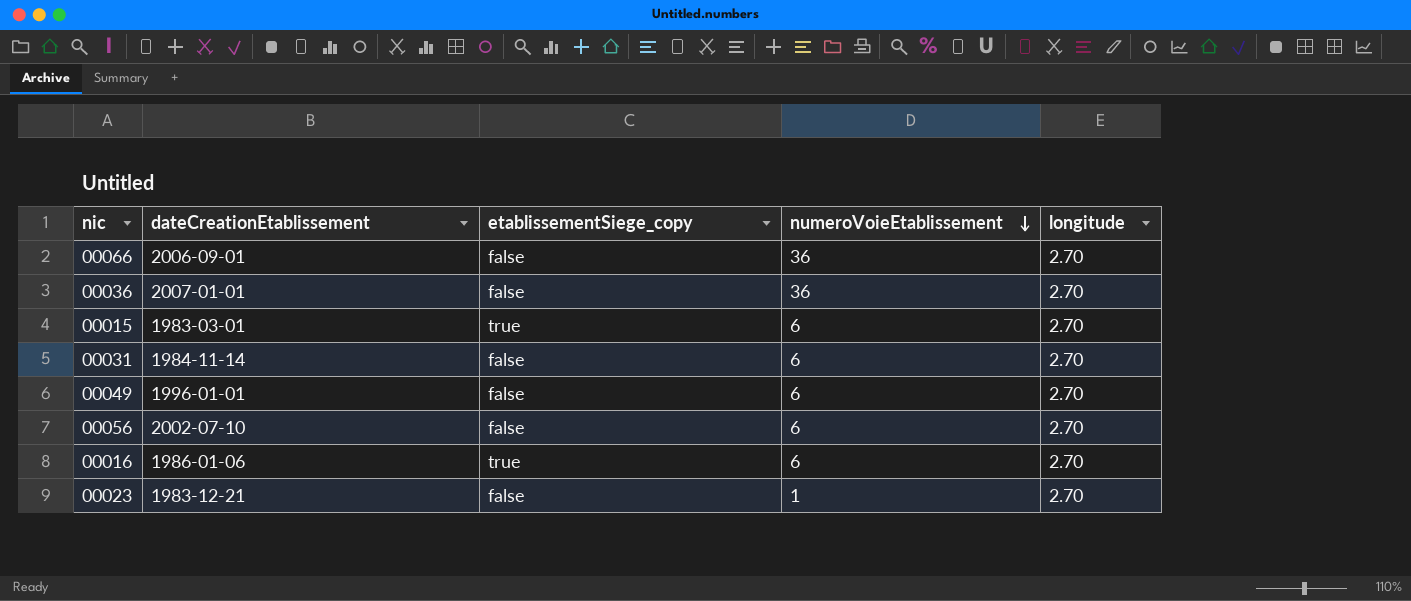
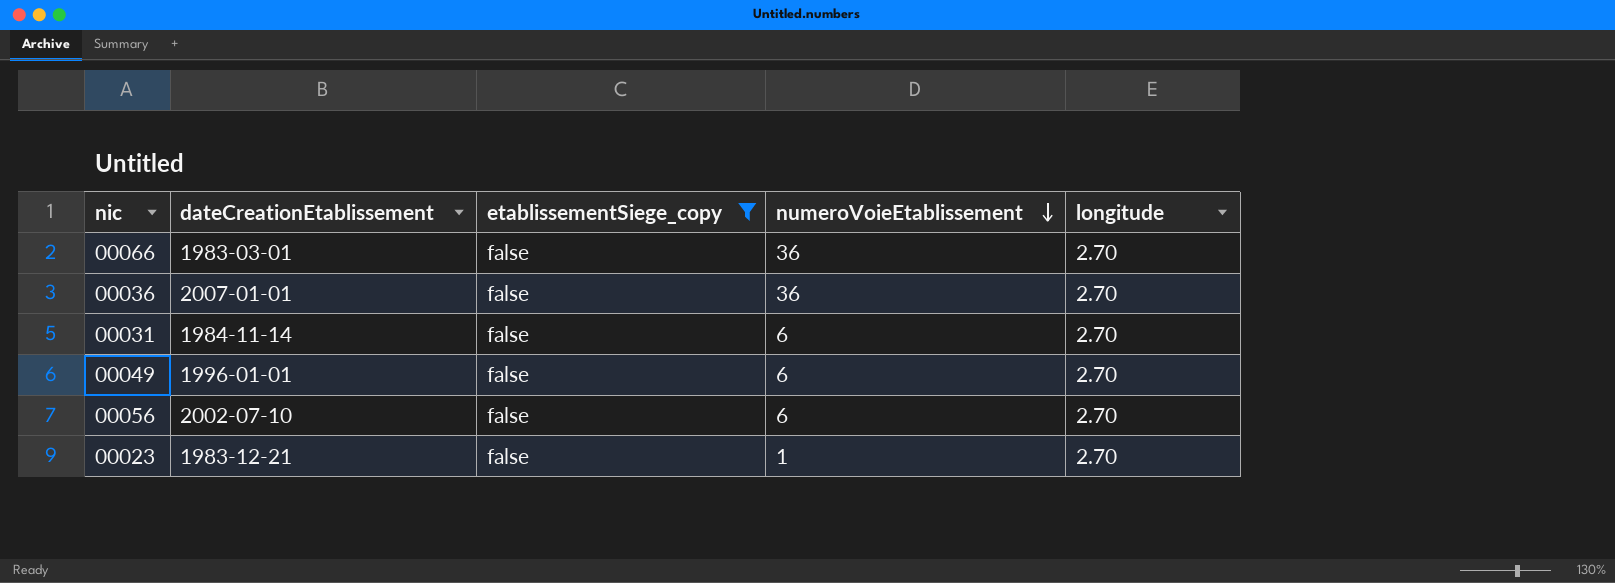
filter: none -> etablissementSiege_copy = false
00066 | dateCreationEtablissement: 2006-09-01 -> 1983-03-01

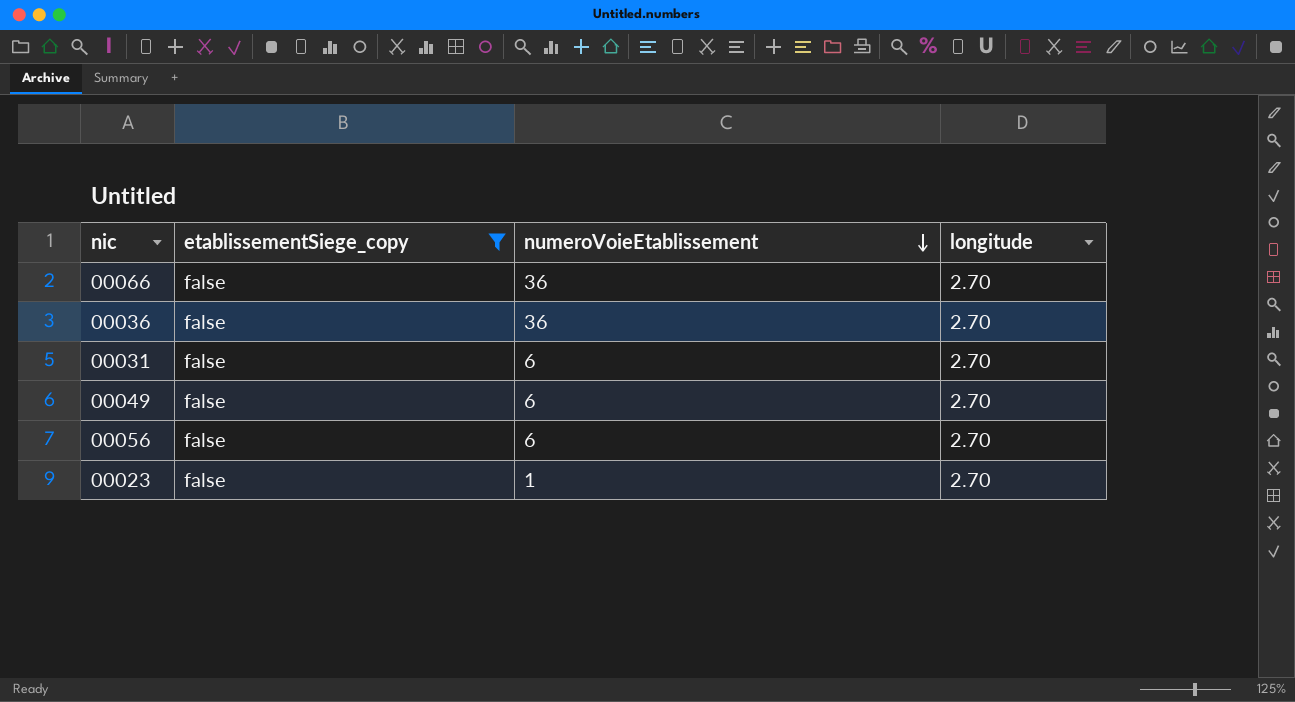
column dateCreationEtablissement | position: 2 -> none

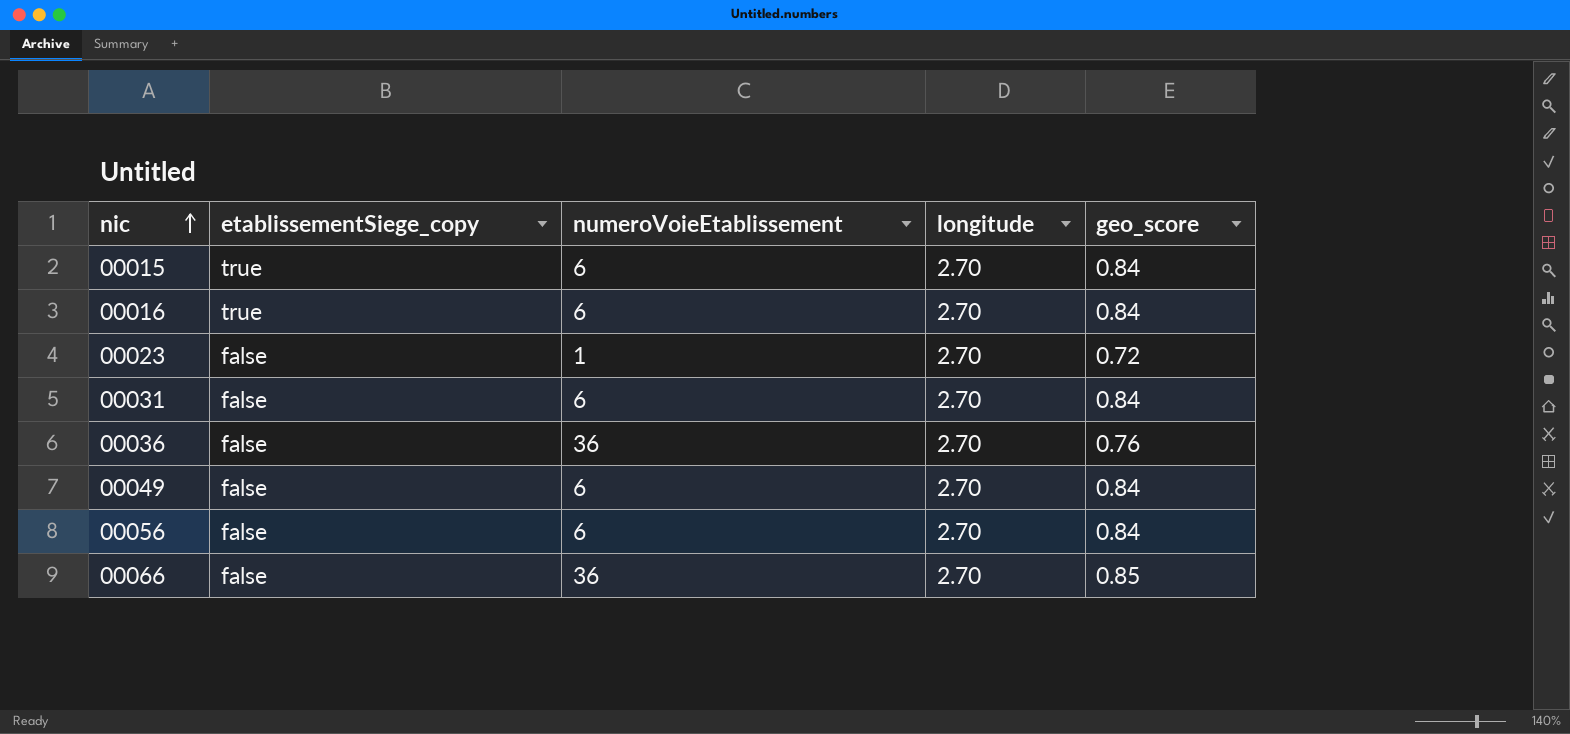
filter: etablissementSiege_copy = false -> none
row order: numeroVoieEtablissement descending -> nic ascending
column geo_score | position: none -> 5

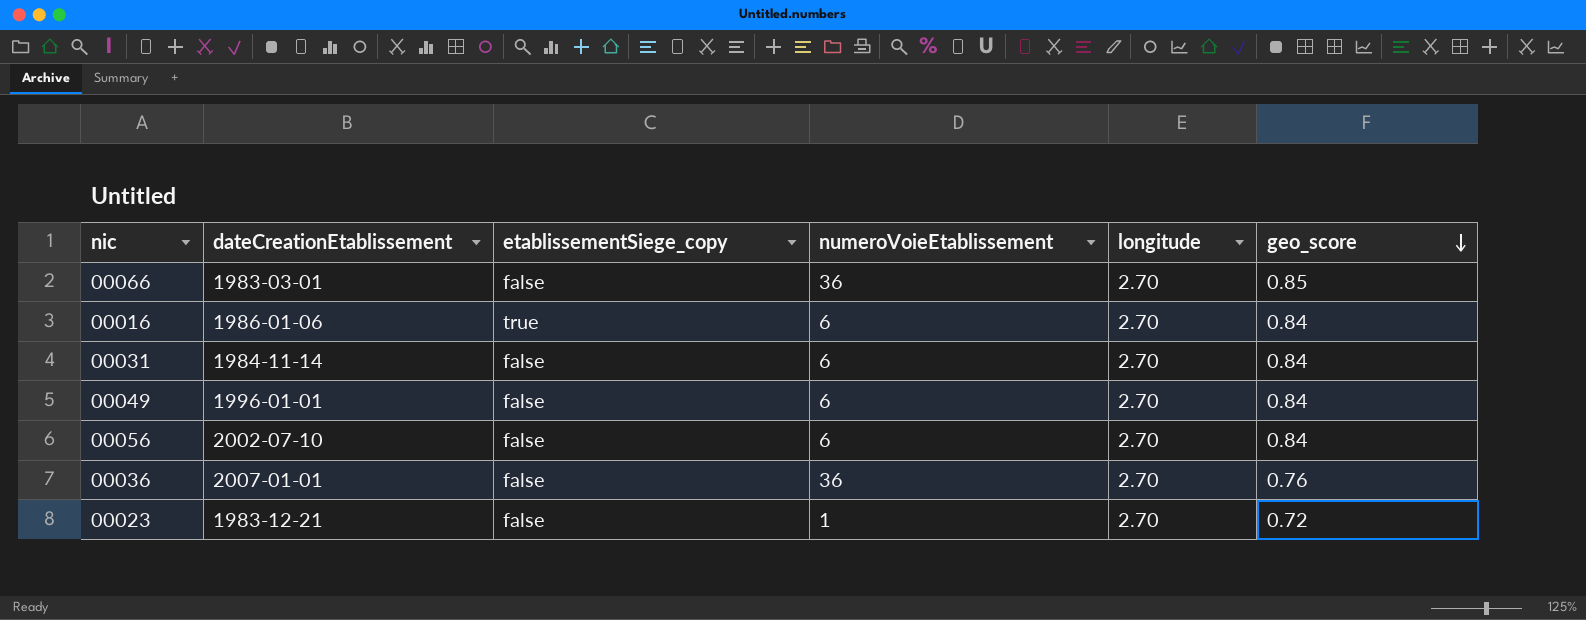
row order: nic ascending -> geo_score descending
column dateCreationEtablissement | position: none -> 2
row 00015: true | 6 | 2.70 | 0.84 -> none

